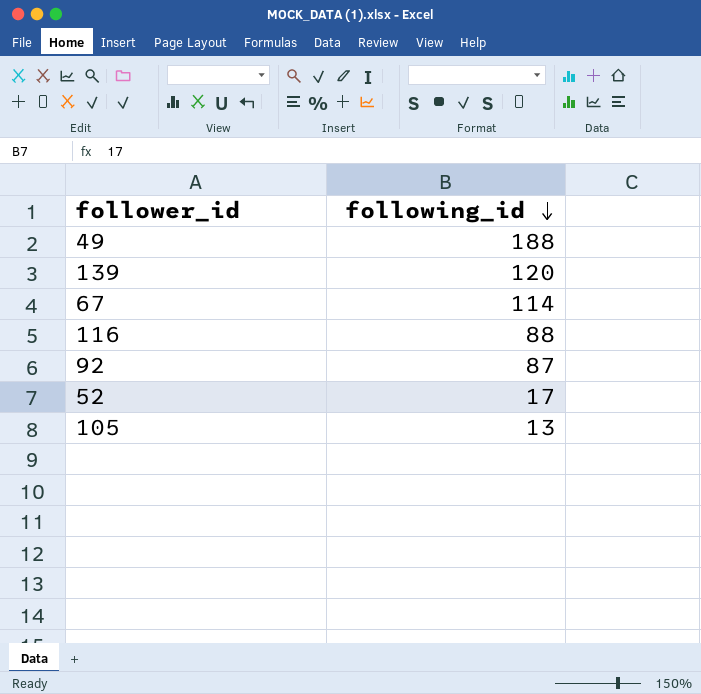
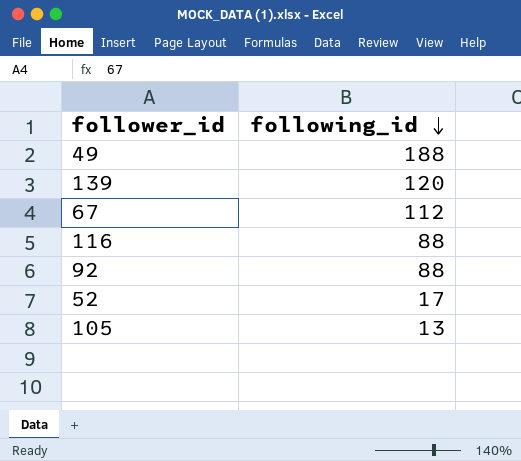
67 | following_id: 114 -> 112
92 | following_id: 87 -> 88

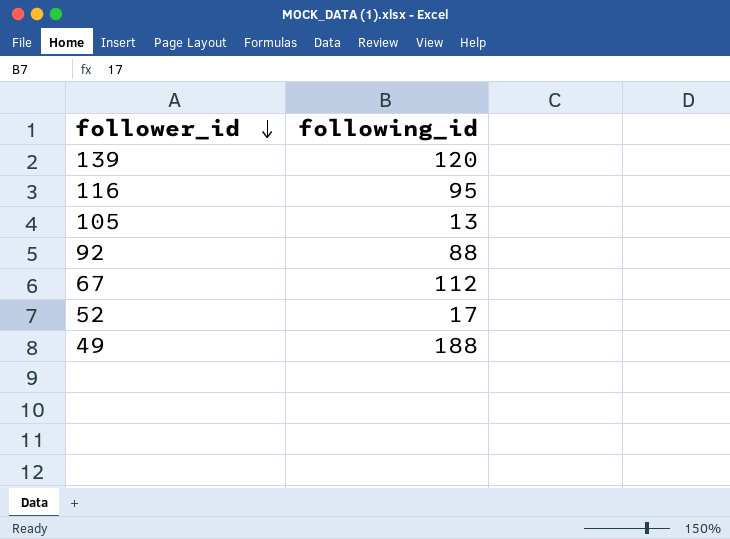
row order: following_id descending -> follower_id descending
116 | following_id: 88 -> 95

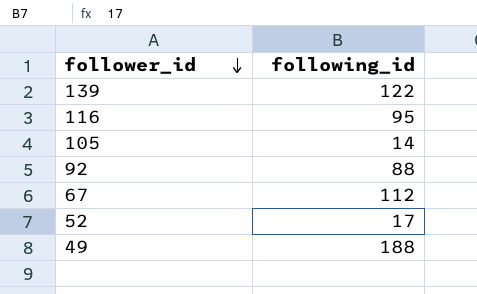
139 | following_id: 120 -> 122
105 | following_id: 13 -> 14

